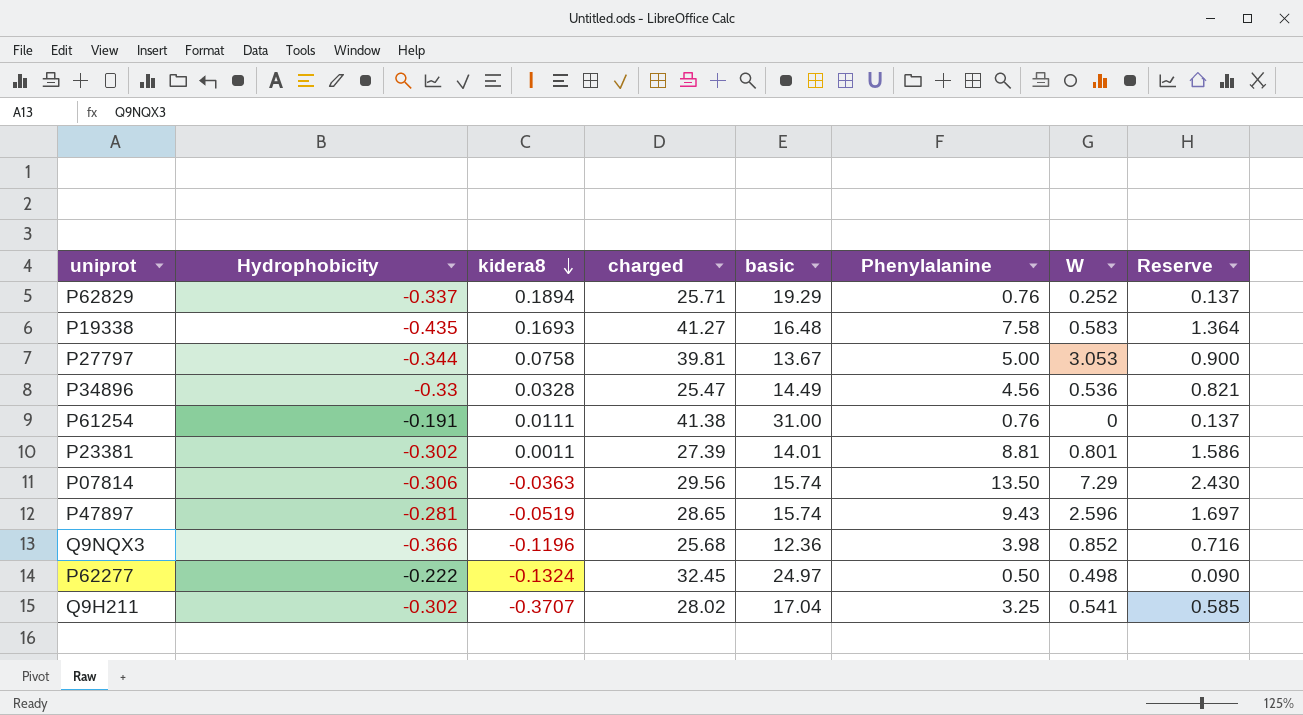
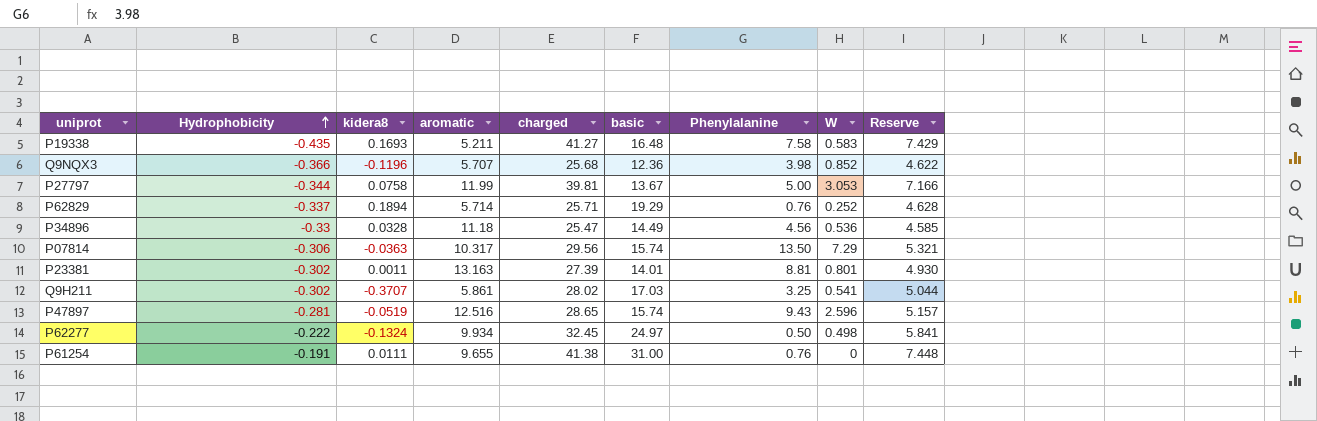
row order: kidera8 descending -> Hydrophobicity ascending
column aromatic | position: none -> 4
column Reserve | formula: [Phenylalanine] * 0.18 -> [charged] * 0.18
Q9H211 | basic: 17.04 -> 17.03

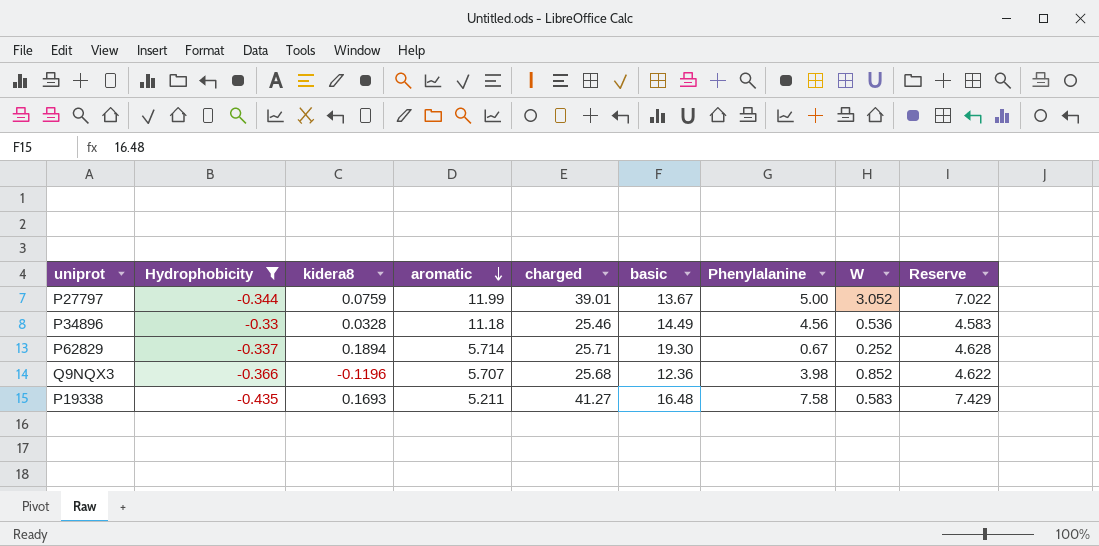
filter: none -> Hydrophobicity <= -0.33
row order: Hydrophobicity ascending -> aromatic descending
P27797 | kidera8: 0.0758 -> 0.0759
P27797 | charged: 39.81 -> 39.01
P27797 | W: 3.053 -> 3.052
P27797 | Reserve: 7.166 -> 7.022
P34896 | charged: 25.47 -> 25.46
P34896 | Reserve: 4.585 -> 4.583
P62829 | basic: 19.29 -> 19.30
P62829 | Phenylalanine: 0.76 -> 0.67

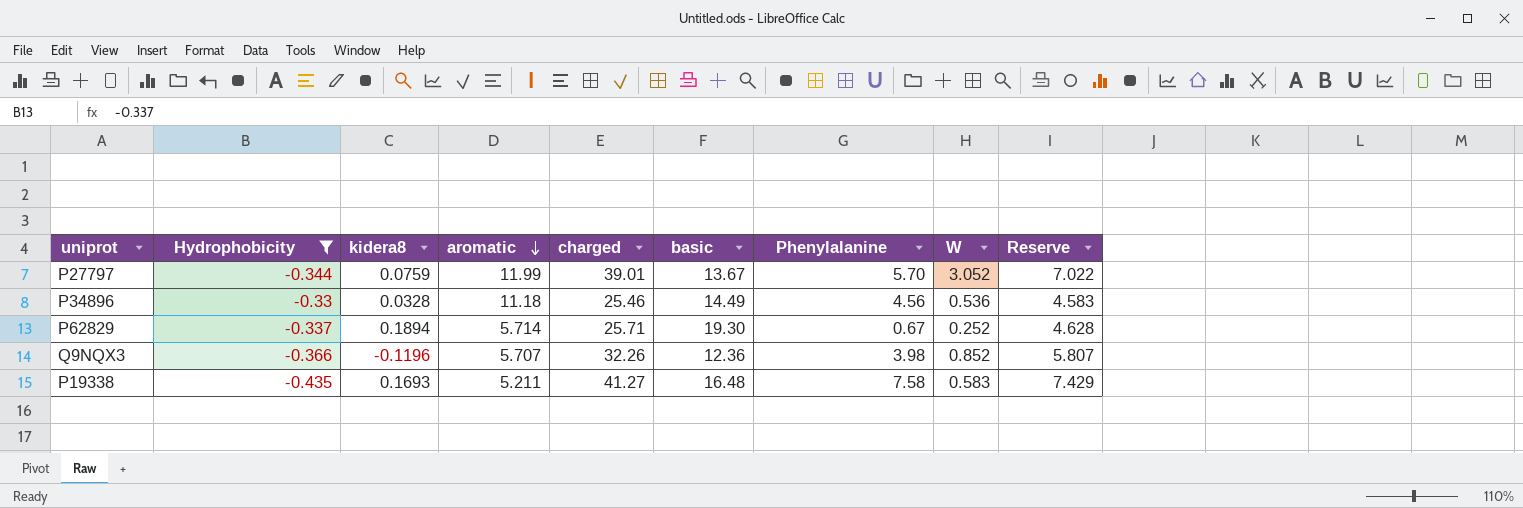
P27797 | Phenylalanine: 5.00 -> 5.70
Q9NQX3 | charged: 25.68 -> 32.26
Q9NQX3 | Reserve: 4.622 -> 5.807

